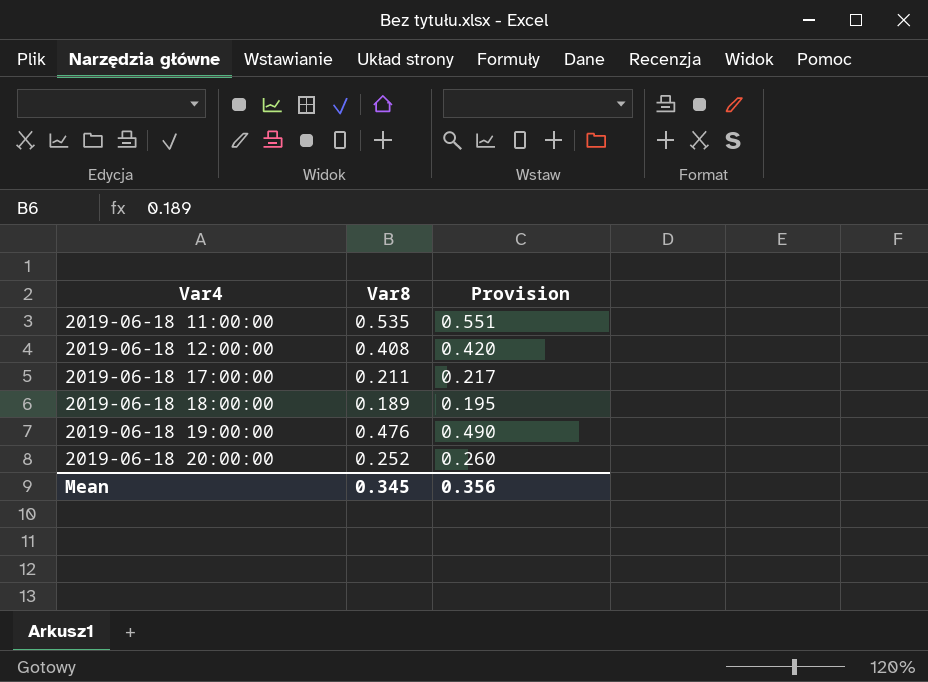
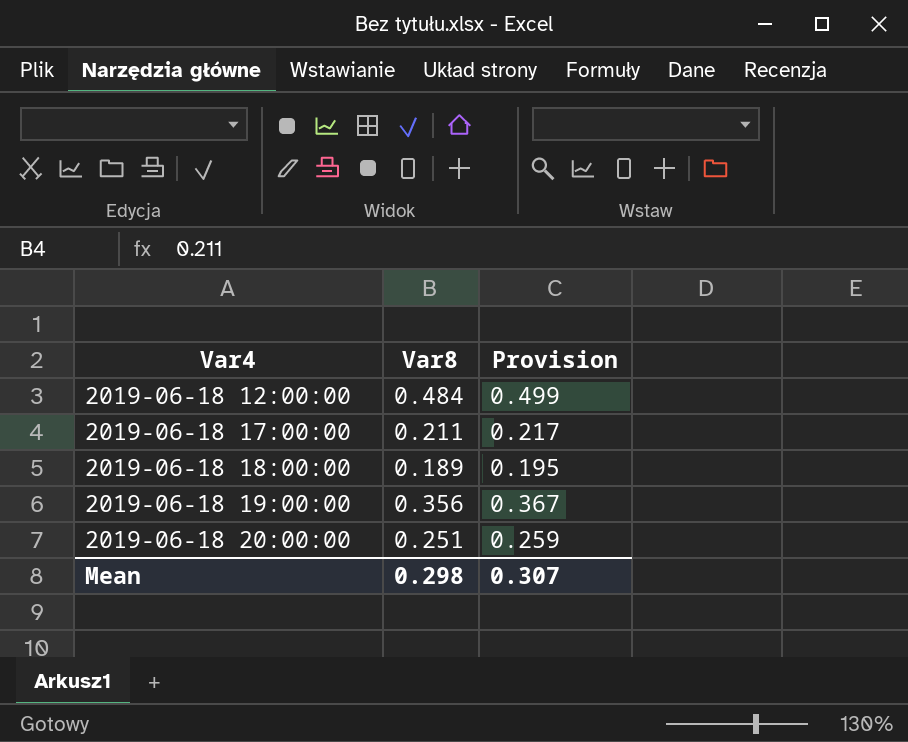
row 2019-06-18 11:00:00: 0.535 | 0.551 -> none
2019-06-18 12:00:00 | Var8: 0.408 -> 0.484
2019-06-18 12:00:00 | Provision: 0.420 -> 0.499
2019-06-18 19:00:00 | Var8: 0.476 -> 0.356
2019-06-18 19:00:00 | Provision: 0.490 -> 0.367
2019-06-18 20:00:00 | Var8: 0.252 -> 0.251
2019-06-18 20:00:00 | Provision: 0.260 -> 0.259
Mean | Var8: 0.345 -> 0.298
Mean | Provision: 0.356 -> 0.307

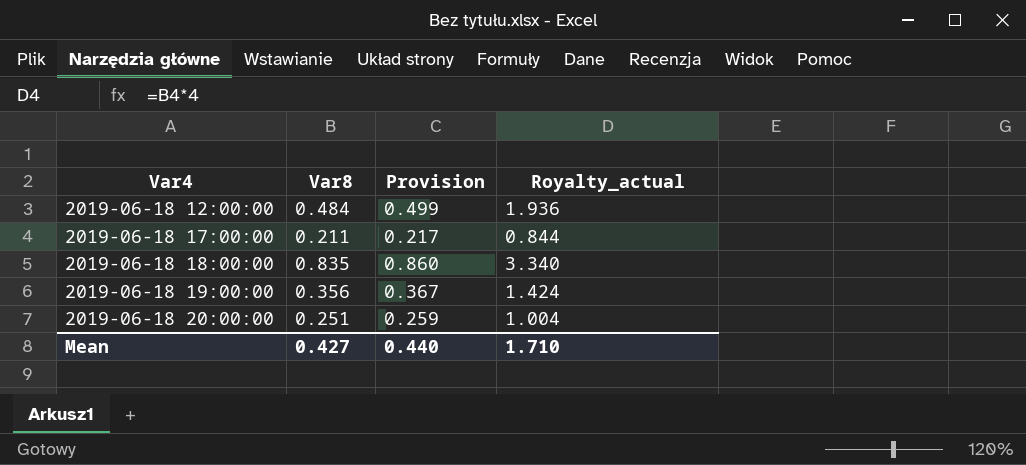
column Royalty_actual | formula: none -> [Var8] * 4
2019-06-18 18:00:00 | Var8: 0.189 -> 0.835
2019-06-18 18:00:00 | Provision: 0.195 -> 0.860
Mean | Var8: 0.298 -> 0.427
Mean | Provision: 0.307 -> 0.440

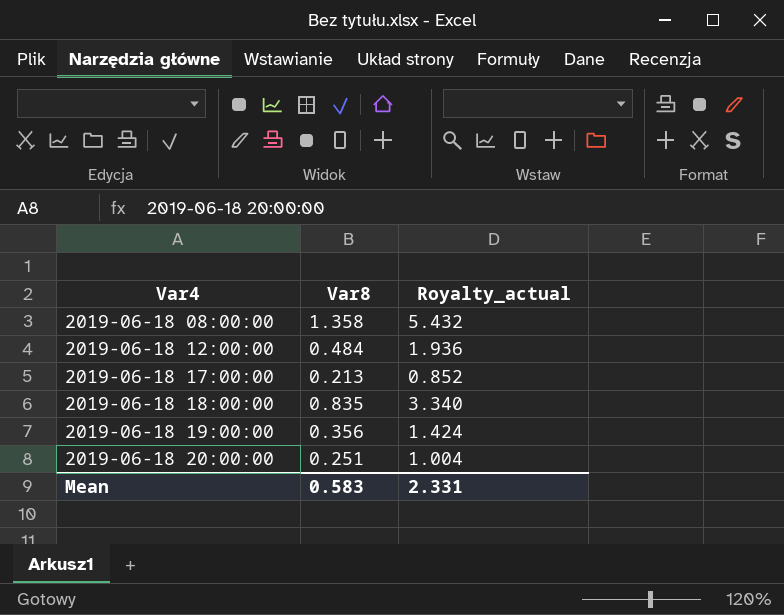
column Provision | formula: [Var8] * 1.03 -> none
row 2019-06-18 08:00:00: none -> 1.358 | 5.432
2019-06-18 17:00:00 | Var8: 0.211 -> 0.213
2019-06-18 17:00:00 | Royalty_actual: 0.844 -> 0.852
Mean | Var8: 0.427 -> 0.583
Mean | Royalty_actual: 1.710 -> 2.331

